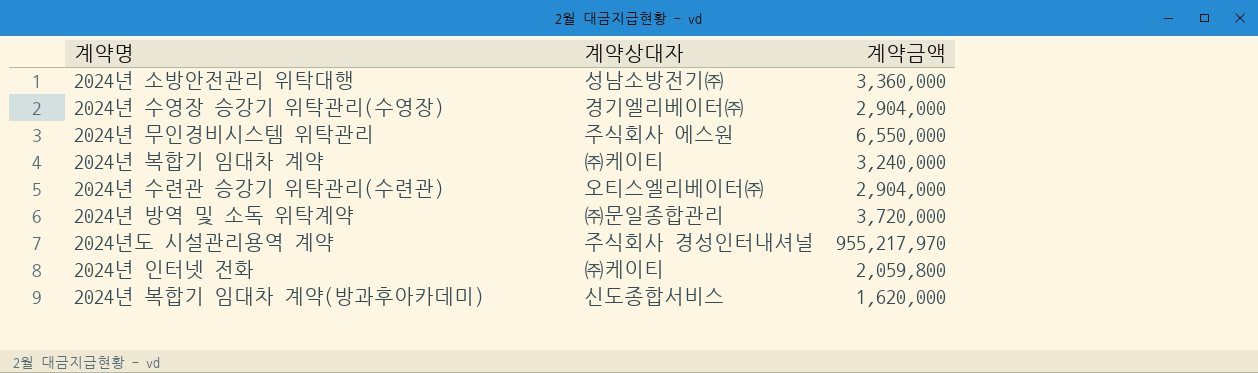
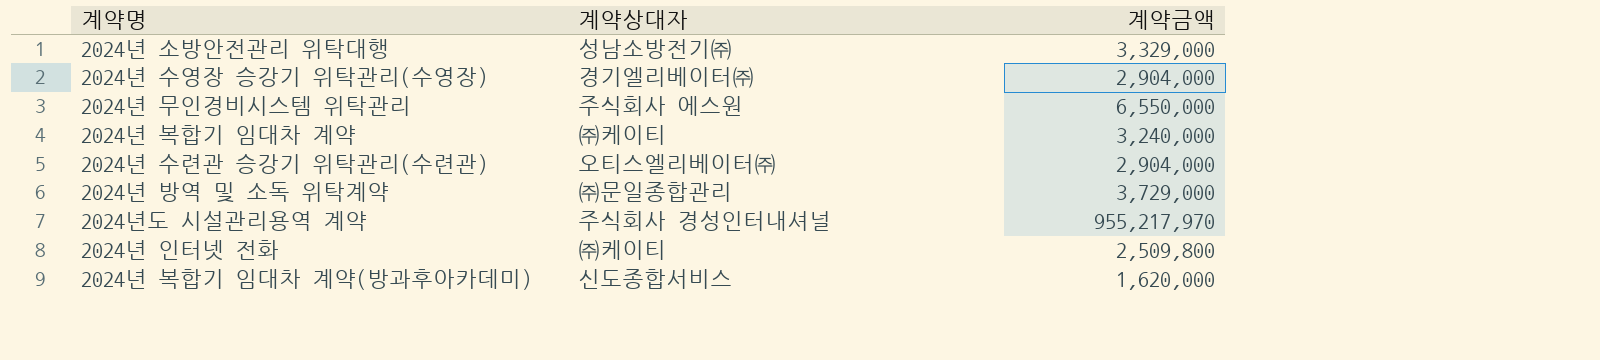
2024년 소방안전관리 위탁대행 | 계약금액: 3,360,000 -> 3,329,000
2024년 방역 및 소독 위탁계약 | 계약금액: 3,720,000 -> 3,729,000
2024년 인터넷 전화 | 계약금액: 2,059,800 -> 2,509,800

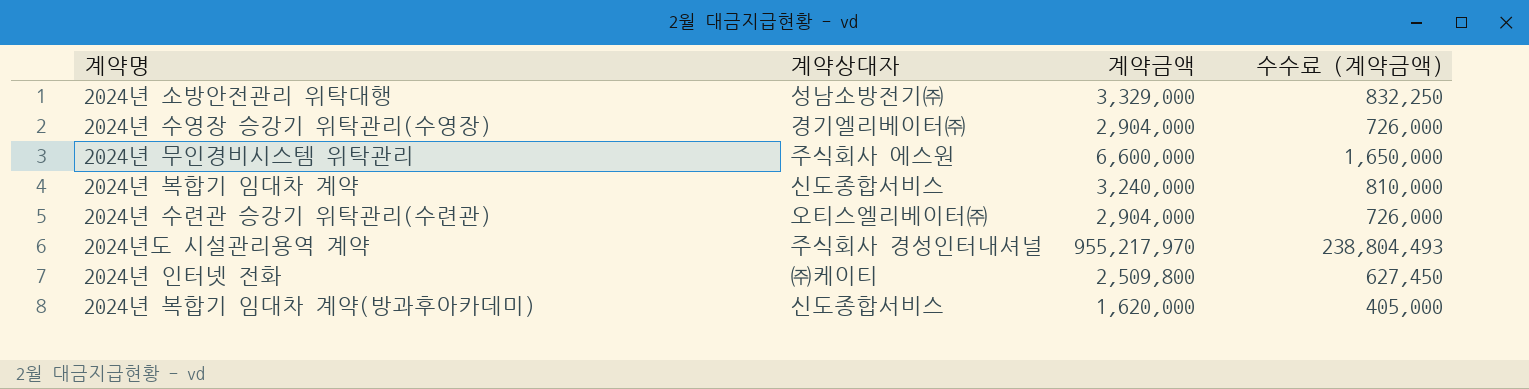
column 수수료 (계약금액) | formula: none -> [계약금액] * 0.25
row 2024년 방역 및 소독 위탁계약: ㈜문일종합관리 | 3,729,000 -> none
2024년 무인경비시스템 위탁관리 | 계약금액: 6,550,000 -> 6,600,000
2024년 복합기 임대차 계약 | 계약상대자: ㈜케이티 -> 신도종합서비스

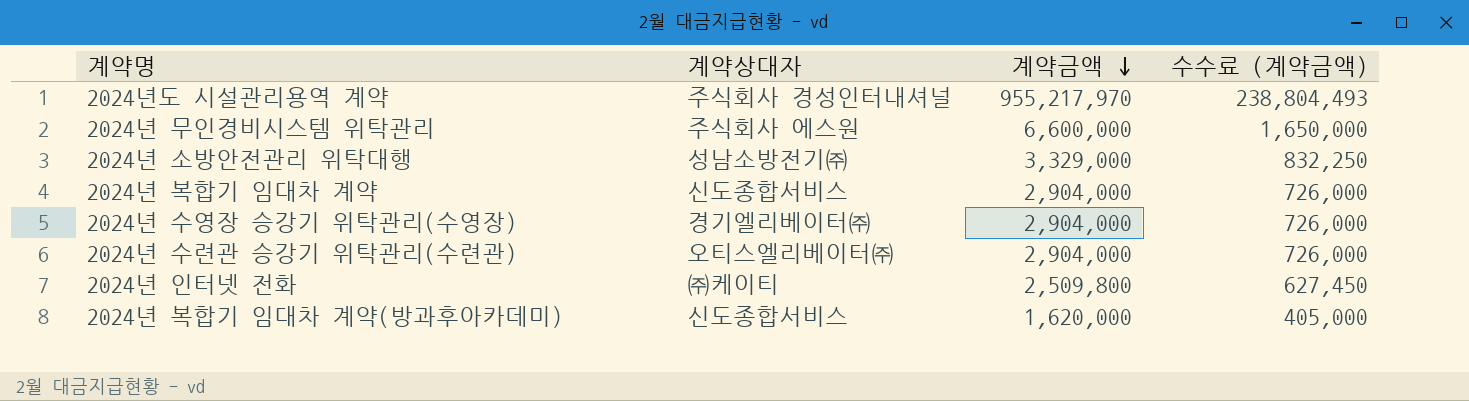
row order: none -> 계약금액 descending
2024년 복합기 임대차 계약 | 계약금액: 3,240,000 -> 2,904,000
2024년 복합기 임대차 계약 | 수수료 (계약금액): 810,000 -> 726,000

